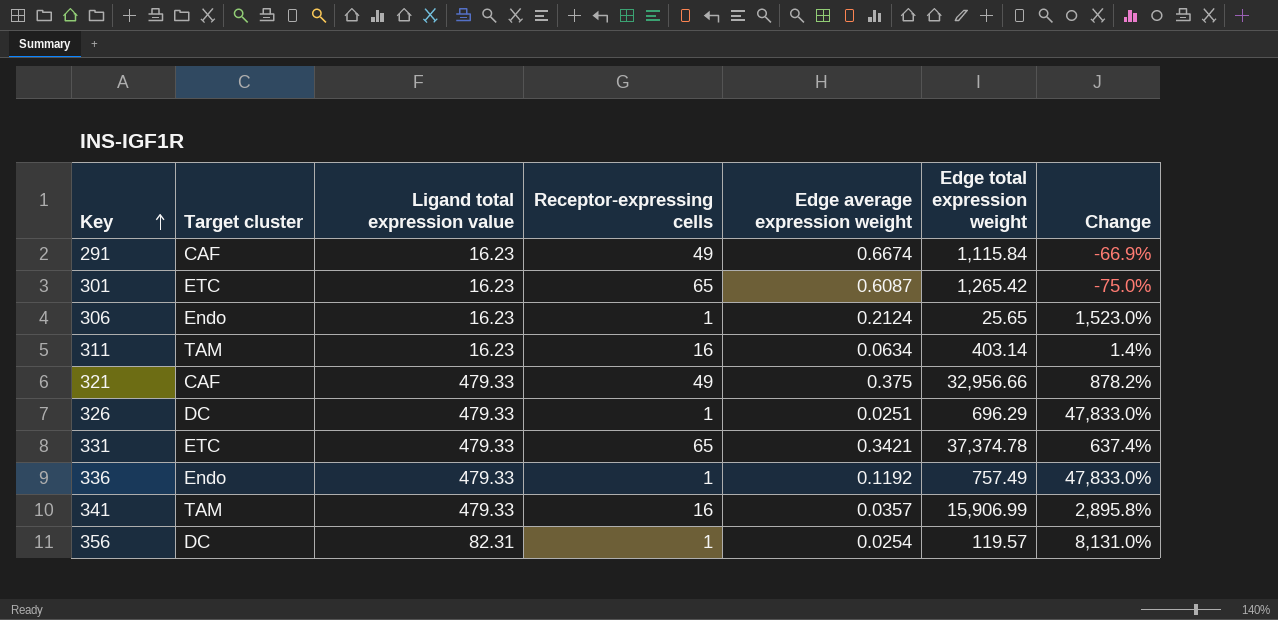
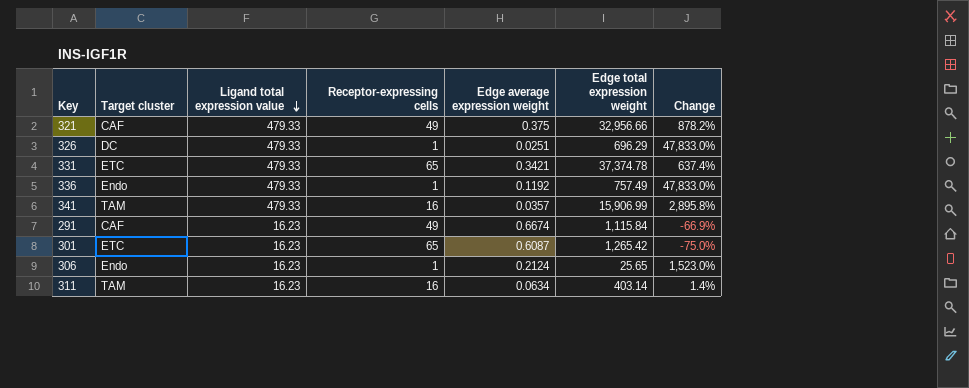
row order: Key ascending -> Ligand total expression value descending
row 356: DC | 82.31 | 1 | 0.0254 | 119.57 | 8,131.0% -> none

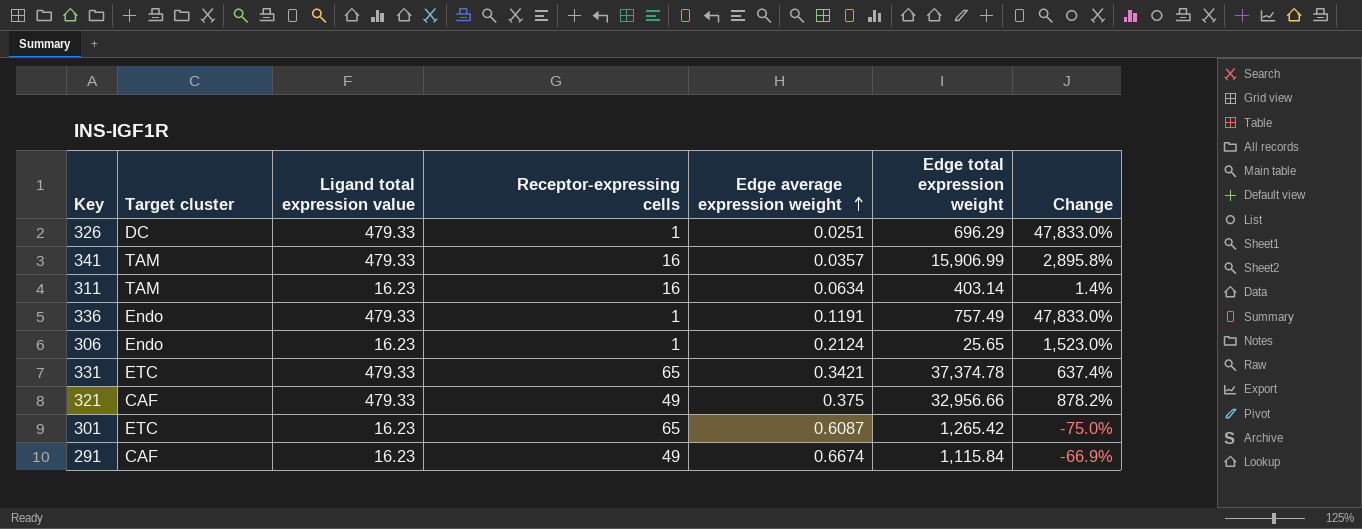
row order: Ligand total expression value descending -> Edge average expression weight ascending
336 | Edge average expression weight: 0.1192 -> 0.1191

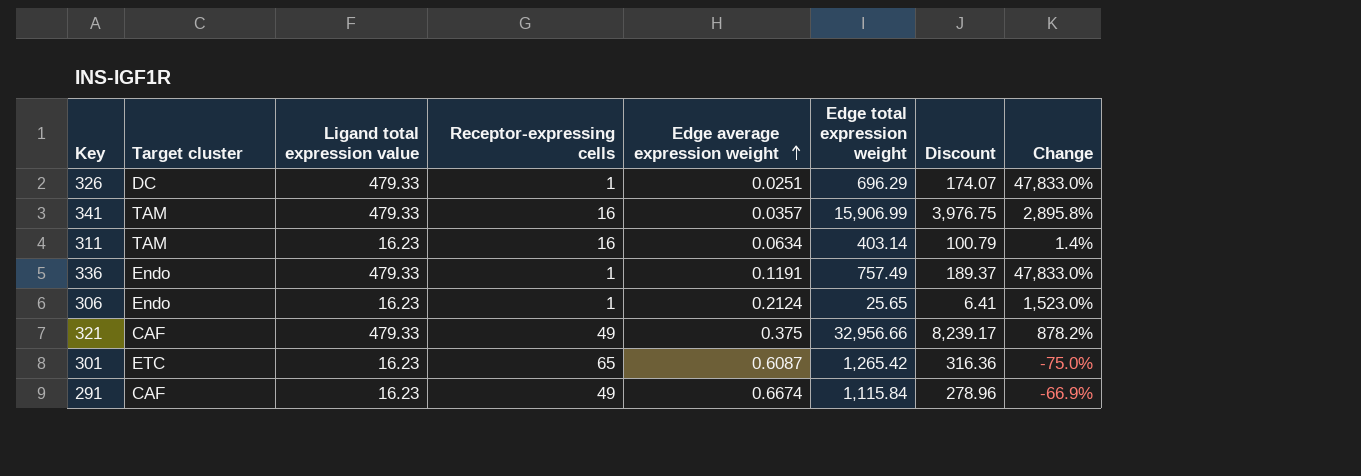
column Discount | formula: none -> [Edge total expression weight] * 0.25
row 331: ETC | 479.33 | 65 | 0.3421 | 37,374.78 | 637.4% -> none

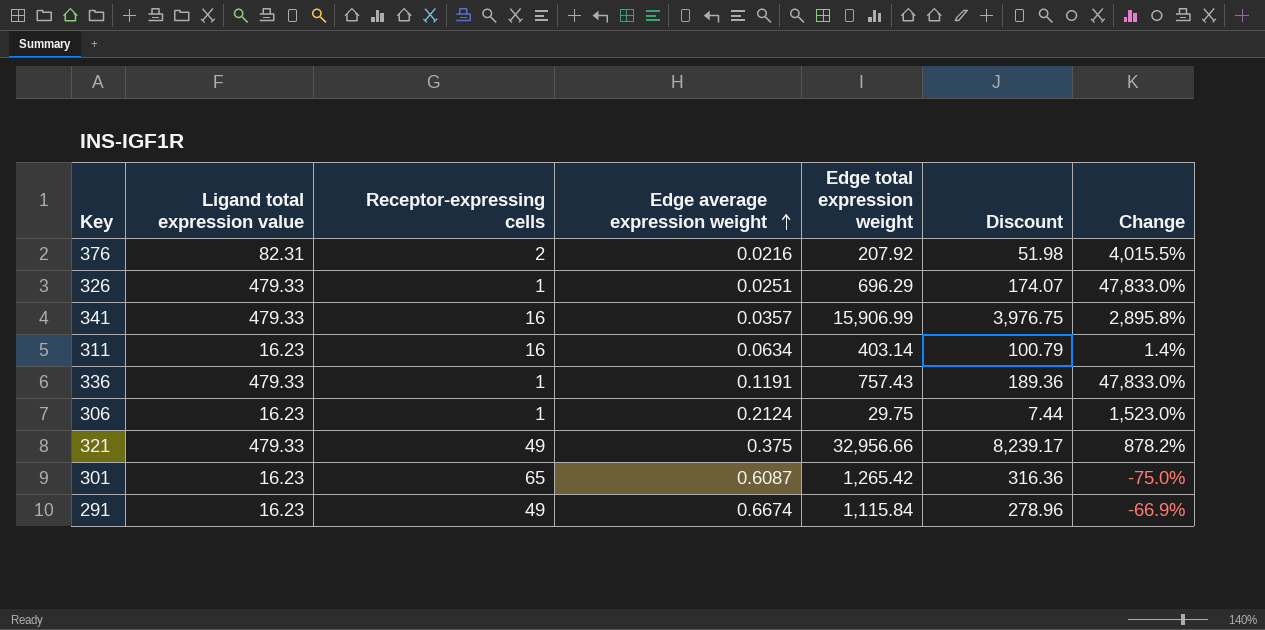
column Target cluster | position: 2 -> none
row 376: none -> 82.31 | 2 | 0.0216 | 207.92 | 51.98 | 4,015.5%
336 | Edge total expression weight: 757.49 -> 757.43
336 | Discount: 189.37 -> 189.36
306 | Edge total expression weight: 25.65 -> 29.75
306 | Discount: 6.41 -> 7.44

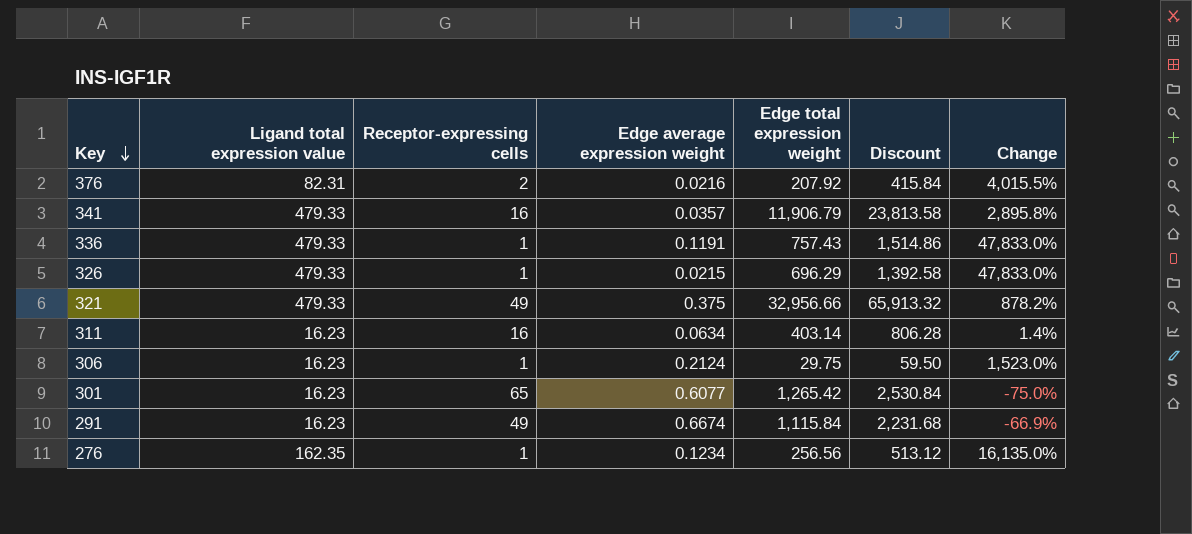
row order: Edge average expression weight ascending -> Key descending
column Discount | formula: [Edge total expression weight] * 0.25 -> [Edge total expression weight] * 2
341 | Edge total expression weight: 15,906.99 -> 11,906.79
326 | Edge average expression weight: 0.0251 -> 0.0215
301 | Edge average expression weight: 0.6087 -> 0.6077
row 276: none -> 162.35 | 1 | 0.1234 | 256.56 | 513.12 | 16,135.0%

